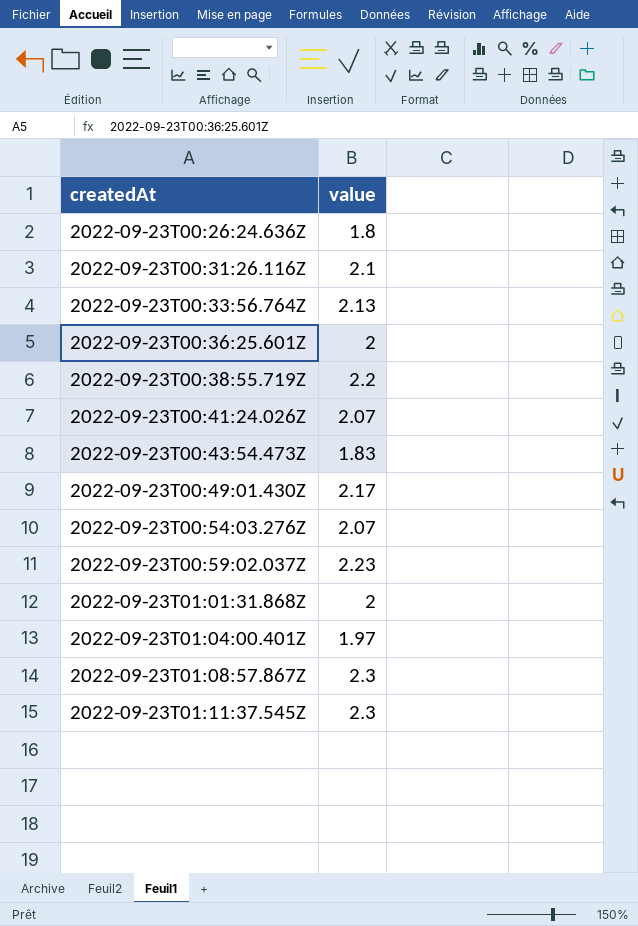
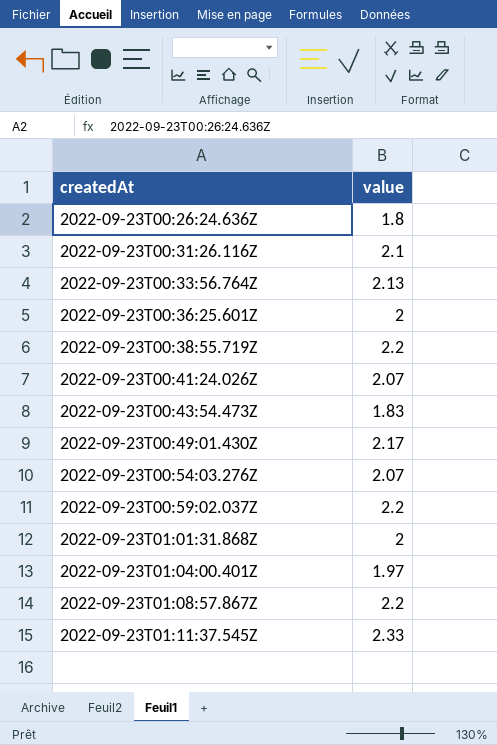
2022-09-23T00:59:02.037Z | value: 2.23 -> 2.2
2022-09-23T01:08:57.867Z | value: 2.3 -> 2.2
2022-09-23T01:11:37.545Z | value: 2.3 -> 2.33

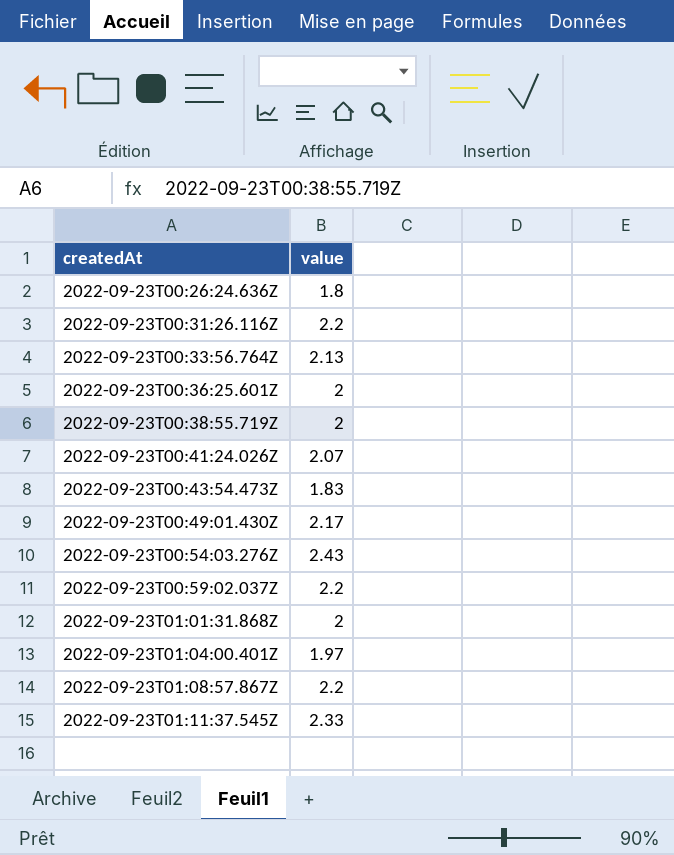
2022-09-23T00:31:26.116Z | value: 2.1 -> 2.2
2022-09-23T00:38:55.719Z | value: 2.2 -> 2
2022-09-23T00:54:03.276Z | value: 2.07 -> 2.43

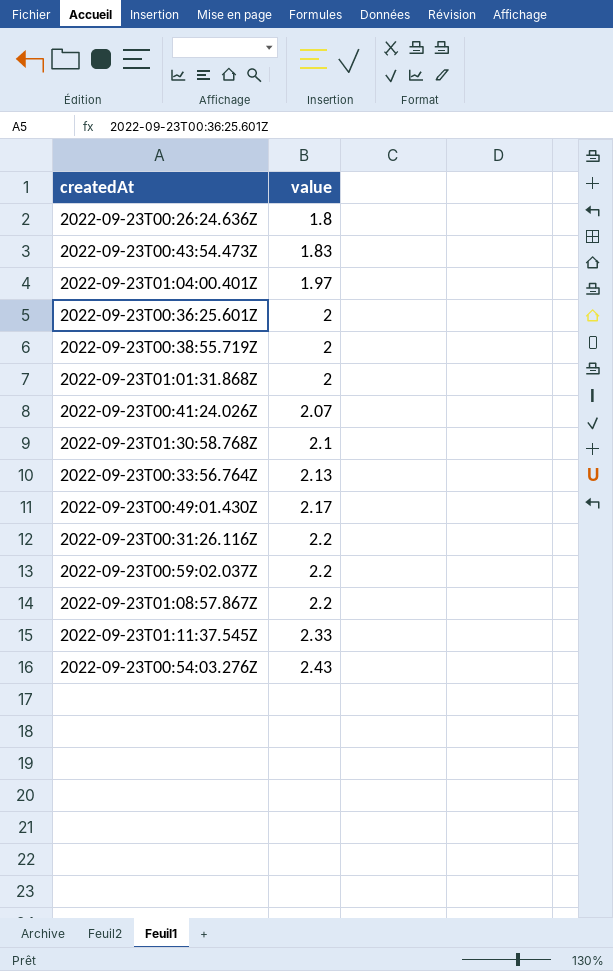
row order: createdAt ascending -> value ascending
row 2022-09-23T01:30:58.768Z: none -> 2.1

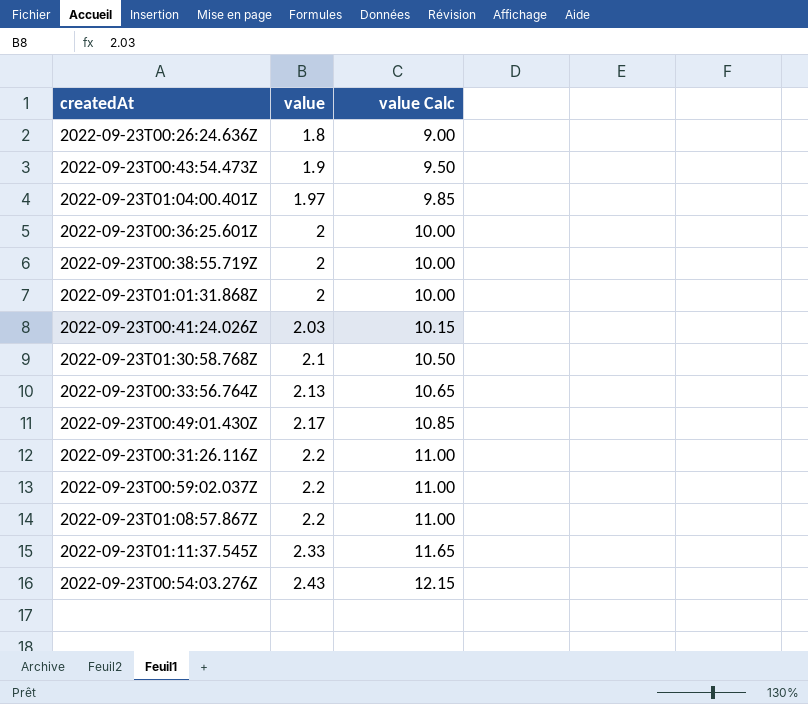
column value Calc | formula: none -> [value] * 5
2022-09-23T00:43:54.473Z | value: 1.83 -> 1.9
2022-09-23T00:41:24.026Z | value: 2.07 -> 2.03

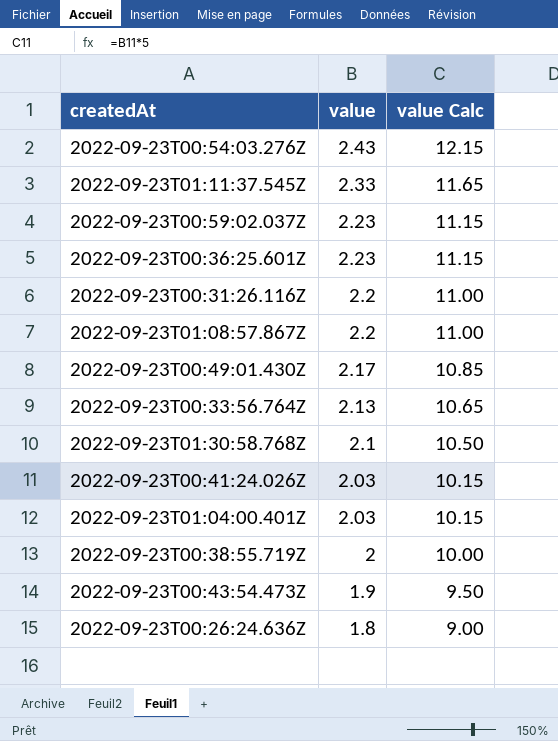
row order: value ascending -> value descending
row 2022-09-23T01:01:31.868Z: 2 | 10.00 -> none
2022-09-23T00:59:02.037Z | value: 2.2 -> 2.23
2022-09-23T00:59:02.037Z | value Calc: 11.00 -> 11.15
2022-09-23T00:36:25.601Z | value: 2 -> 2.23
2022-09-23T00:36:25.601Z | value Calc: 10.00 -> 11.15
2022-09-23T01:04:00.401Z | value: 1.97 -> 2.03
2022-09-23T01:04:00.401Z | value Calc: 9.85 -> 10.15

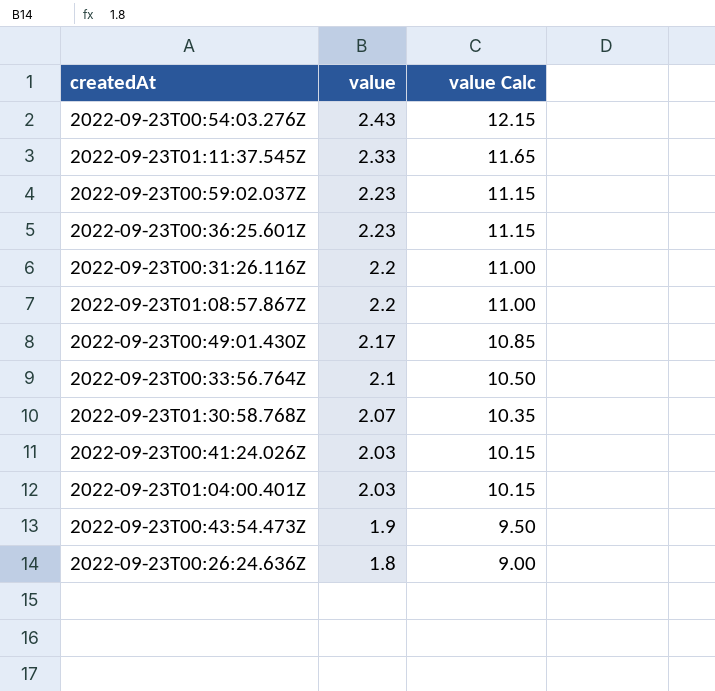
row 2022-09-23T00:38:55.719Z: 2 | 10.00 -> none
2022-09-23T00:33:56.764Z | value: 2.13 -> 2.1
2022-09-23T00:33:56.764Z | value Calc: 10.65 -> 10.50
2022-09-23T01:30:58.768Z | value: 2.1 -> 2.07
2022-09-23T01:30:58.768Z | value Calc: 10.50 -> 10.35

